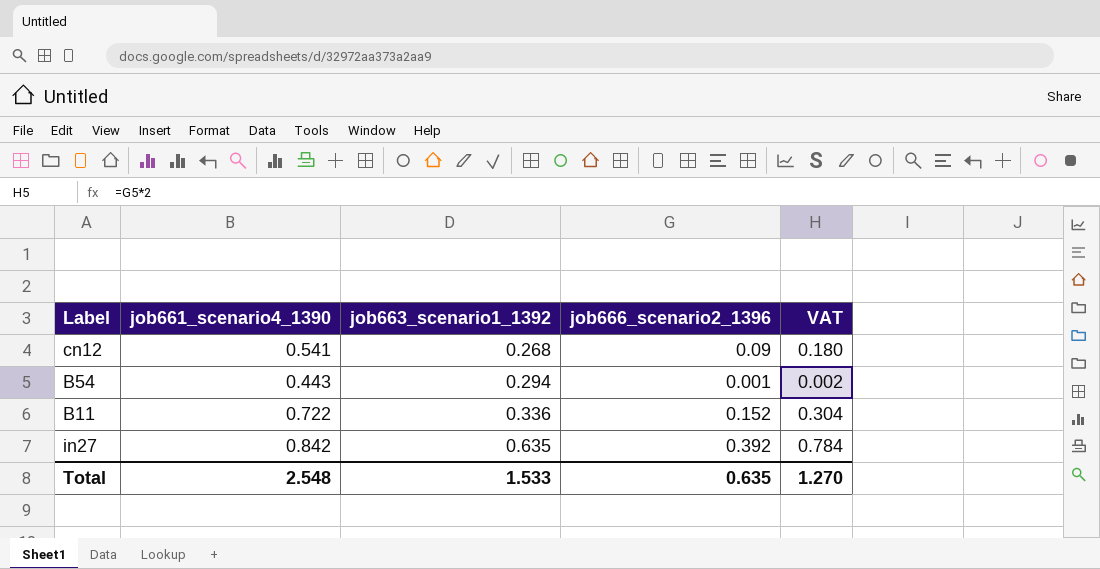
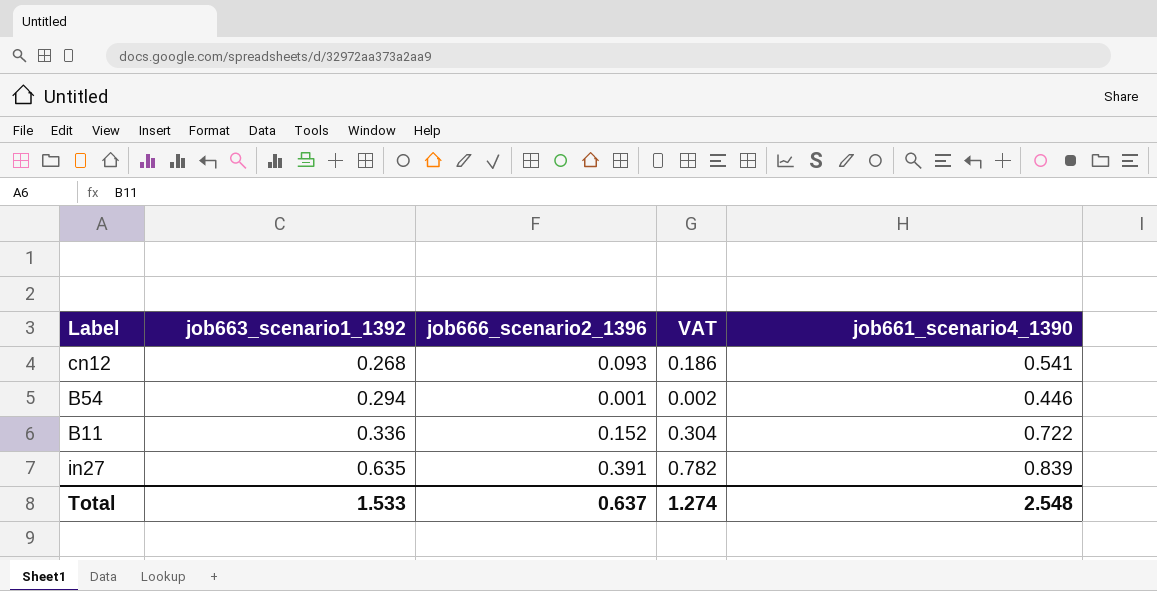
column job661_scenario4_1390 | position: 2 -> 5
cn12 | job666_scenario2_1396: 0.09 -> 0.093
cn12 | VAT: 0.180 -> 0.186
B54 | job661_scenario4_1390: 0.443 -> 0.446
in27 | job666_scenario2_1396: 0.392 -> 0.391
in27 | VAT: 0.784 -> 0.782
in27 | job661_scenario4_1390: 0.842 -> 0.839
Total | job666_scenario2_1396: 0.635 -> 0.637
Total | VAT: 1.270 -> 1.274

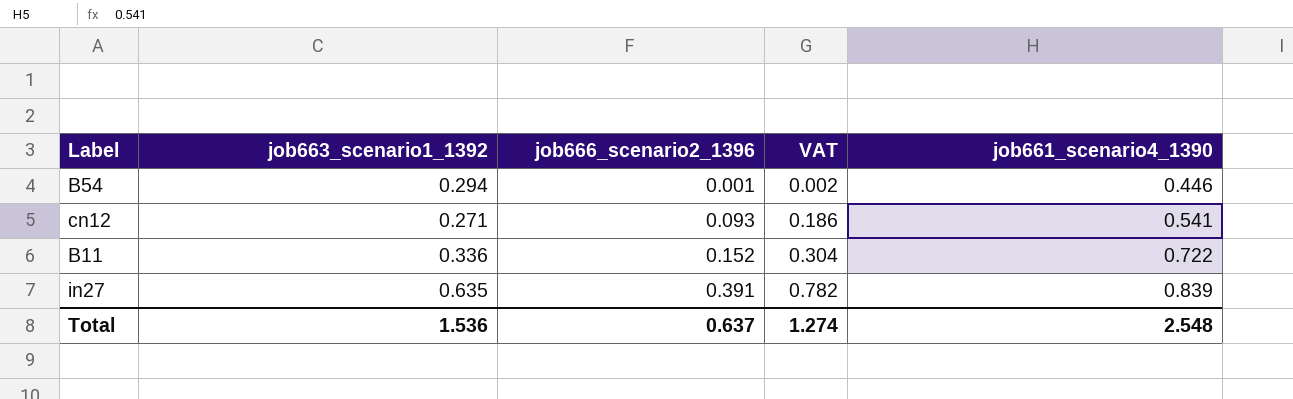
row order: job663_scenario1_1392 ascending -> job666_scenario2_1396 ascending
cn12 | job663_scenario1_1392: 0.268 -> 0.271
Total | job663_scenario1_1392: 1.533 -> 1.536

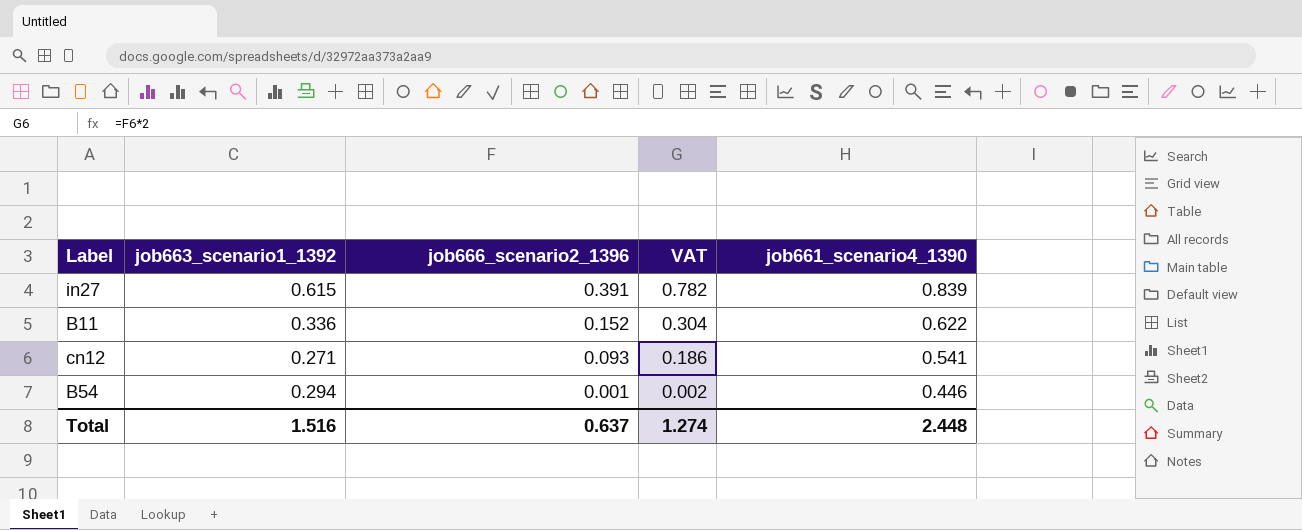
row order: job666_scenario2_1396 ascending -> job666_scenario2_1396 descending
in27 | job663_scenario1_1392: 0.635 -> 0.615
B11 | job661_scenario4_1390: 0.722 -> 0.622
Total | job663_scenario1_1392: 1.536 -> 1.516
Total | job661_scenario4_1390: 2.548 -> 2.448

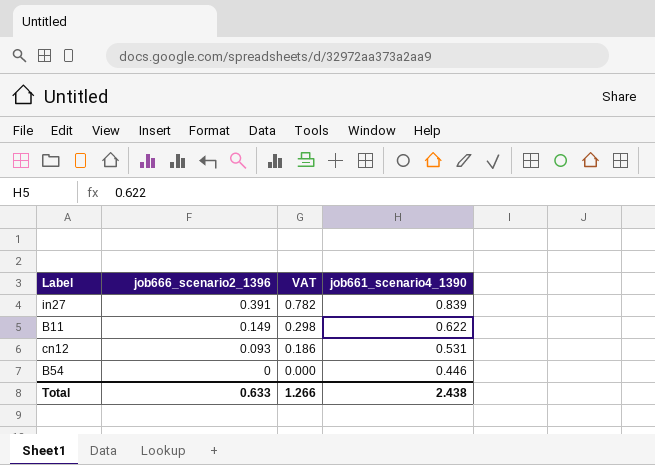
column job663_scenario1_1392 | position: 2 -> none
B11 | job666_scenario2_1396: 0.152 -> 0.149
B11 | VAT: 0.304 -> 0.298
cn12 | job661_scenario4_1390: 0.541 -> 0.531
B54 | job666_scenario2_1396: 0.001 -> 0
B54 | VAT: 0.002 -> 0.000
Total | job666_scenario2_1396: 0.637 -> 0.633
Total | VAT: 1.274 -> 1.266
Total | job661_scenario4_1390: 2.448 -> 2.438

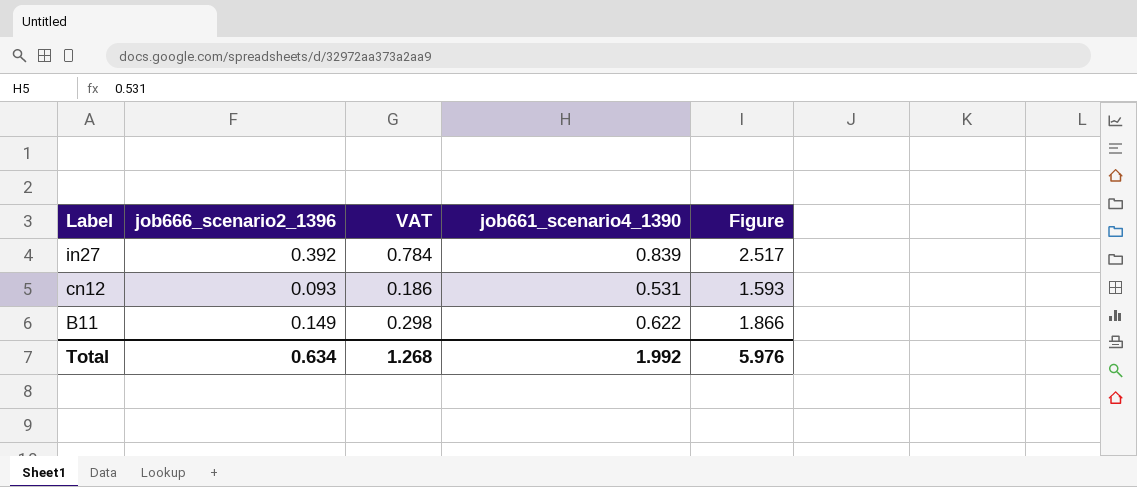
row order: job666_scenario2_1396 descending -> Label descending
column Figure | formula: none -> [job661_scenario4_1390] * 3
row B54: 0 | 0.000 | 0.446 -> none
in27 | job666_scenario2_1396: 0.391 -> 0.392
in27 | VAT: 0.782 -> 0.784
Total | job666_scenario2_1396: 0.633 -> 0.634
Total | VAT: 1.266 -> 1.268
Total | job661_scenario4_1390: 2.438 -> 1.992

